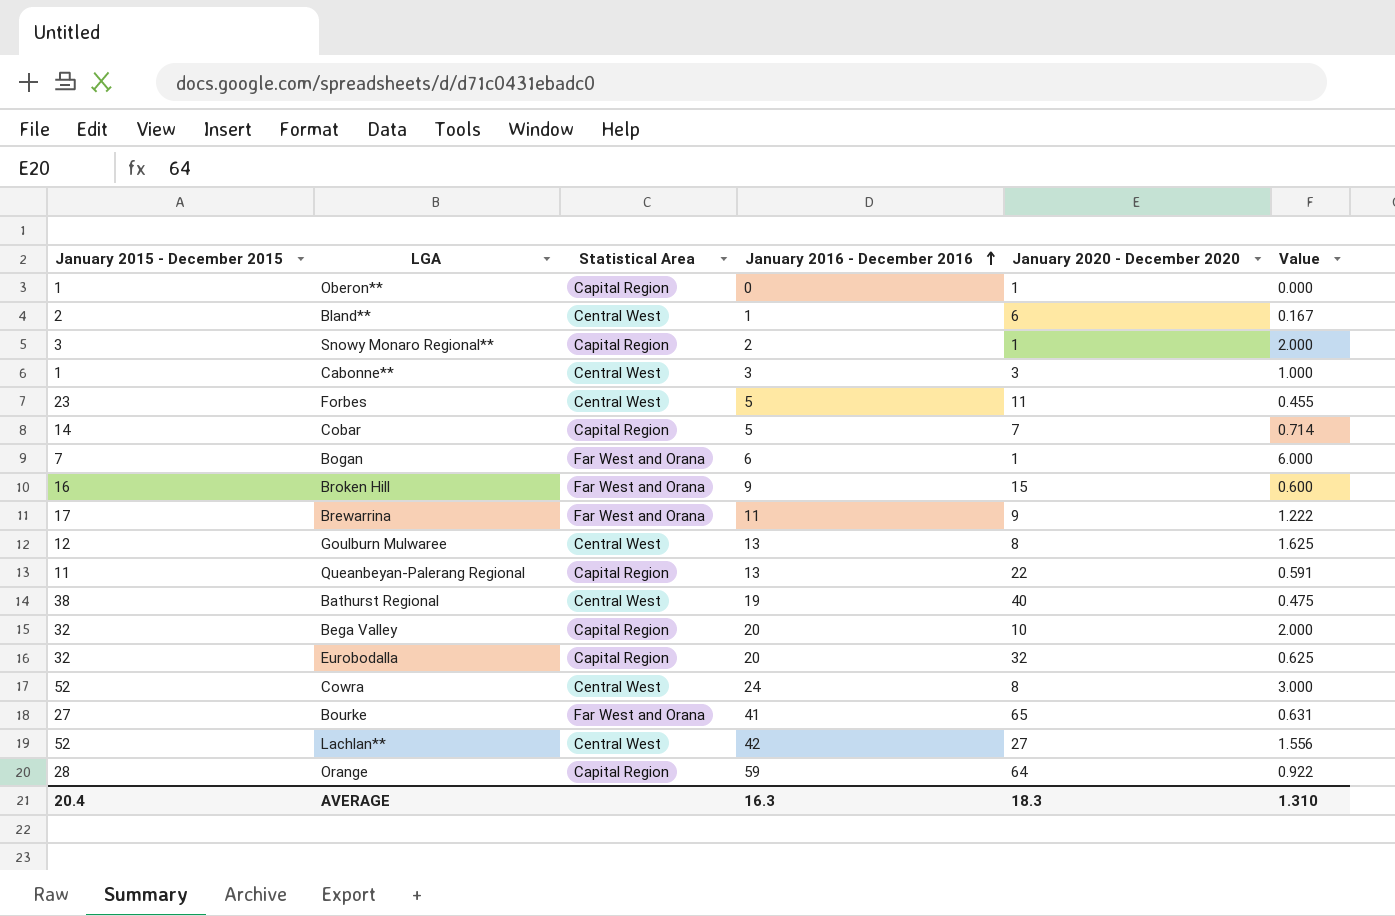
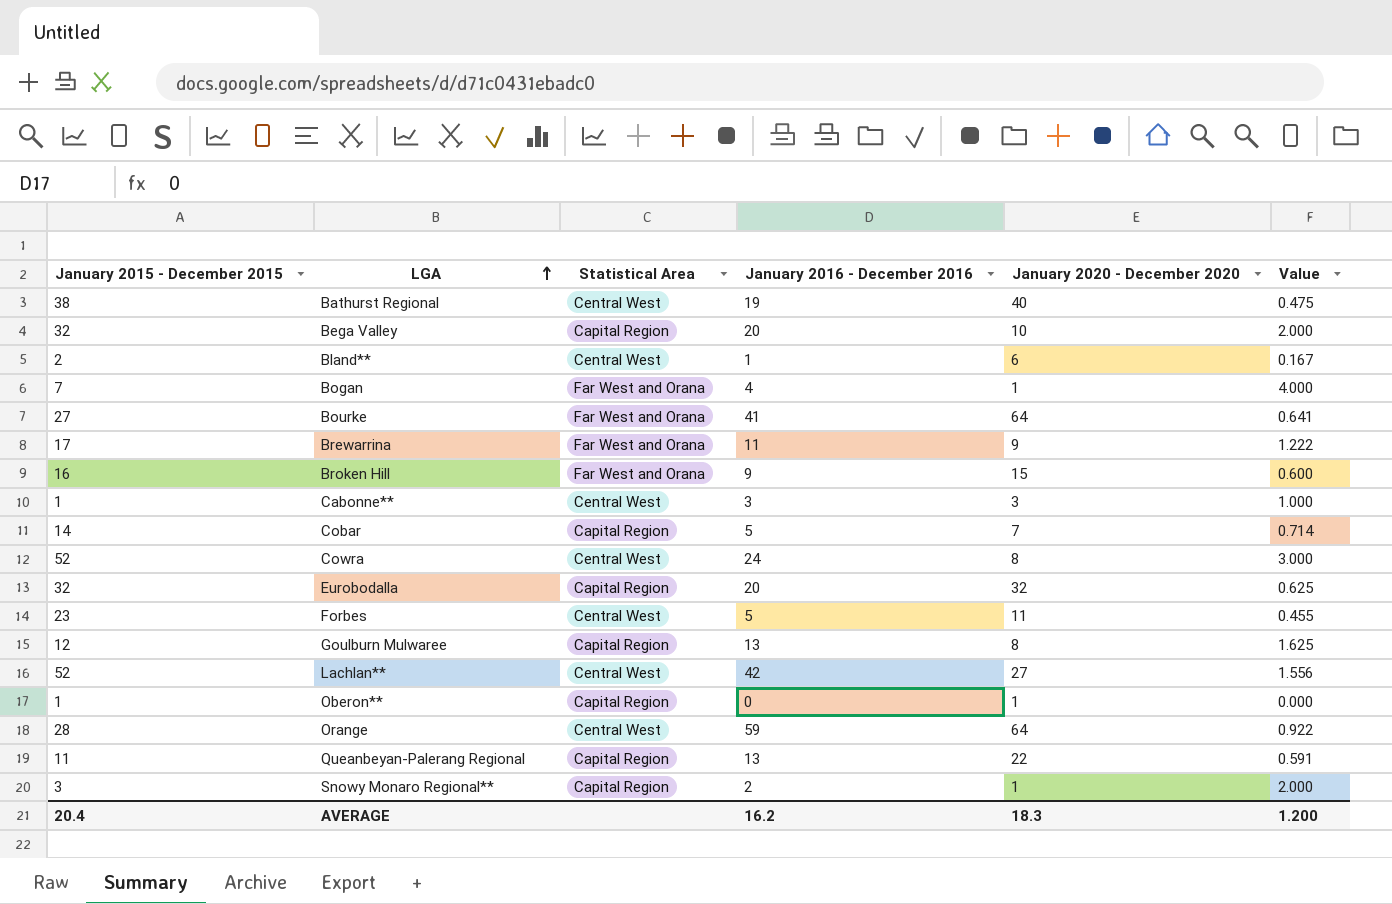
row order: January 2016 - December 2016 ascending -> LGA ascending
Bogan | January 2016 - December 2016: 6 -> 4
Bogan | Value: 6.000 -> 4.000
Bourke | January 2020 - December 2020: 65 -> 64
Bourke | Value: 0.631 -> 0.641
Goulburn Mulwaree | Statistical Area: Central West -> Capital Region
Orange | Statistical Area: Capital Region -> Central West
AVERAGE | January 2016 - December 2016: 16.3 -> 16.2
AVERAGE | Value: 1.310 -> 1.200

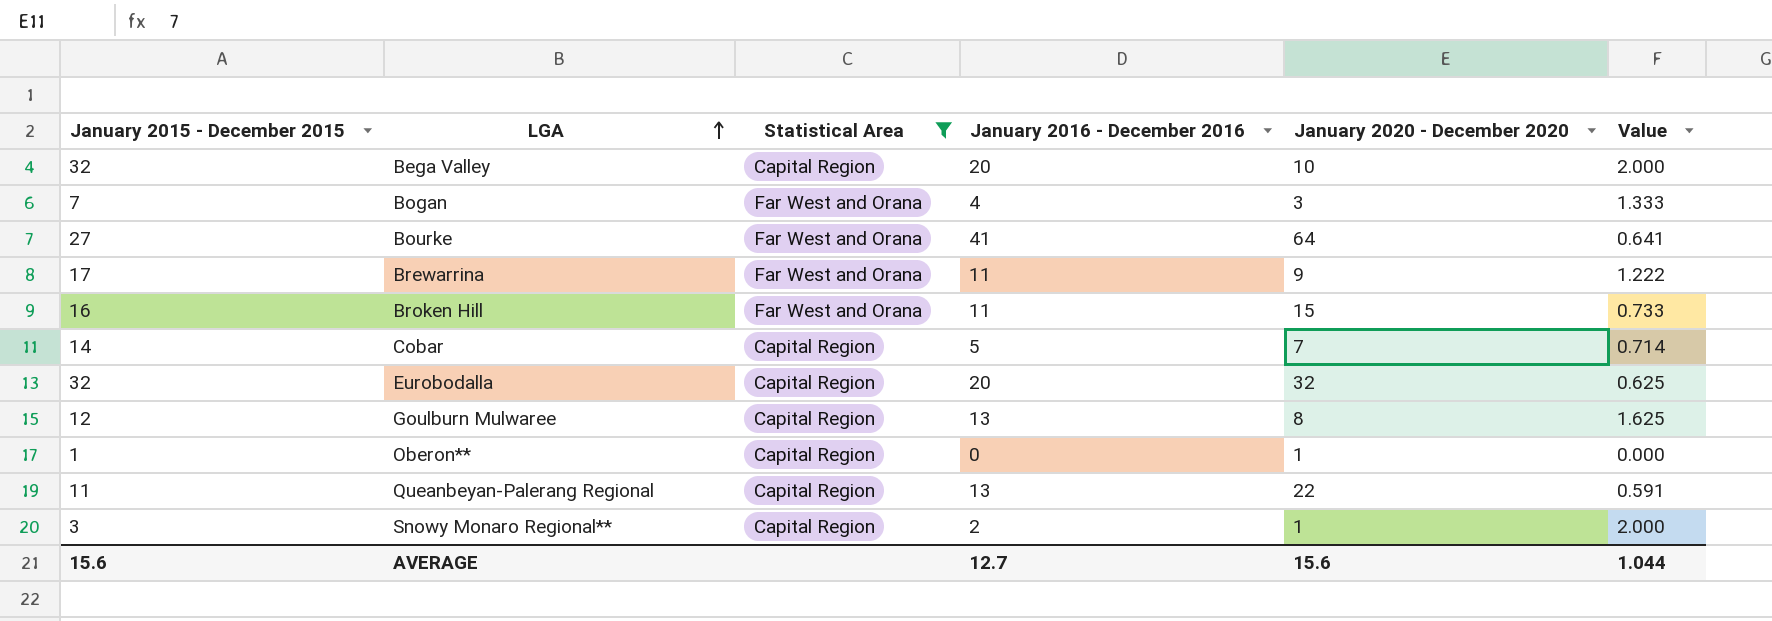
filter: none -> Statistical Area != Central West
Bogan | January 2020 - December 2020: 1 -> 3
Bogan | Value: 4.000 -> 1.333
Broken Hill | January 2016 - December 2016: 9 -> 11
Broken Hill | Value: 0.600 -> 0.733
AVERAGE | January 2015 - December 2015: 20.4 -> 15.6
AVERAGE | January 2016 - December 2016: 16.2 -> 12.7
AVERAGE | January 2020 - December 2020: 18.3 -> 15.6
AVERAGE | Value: 1.200 -> 1.044

